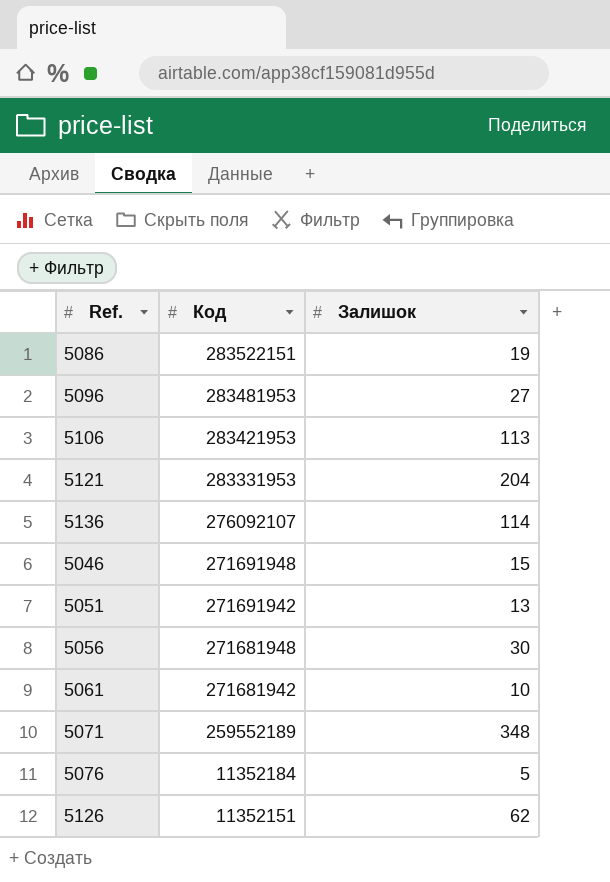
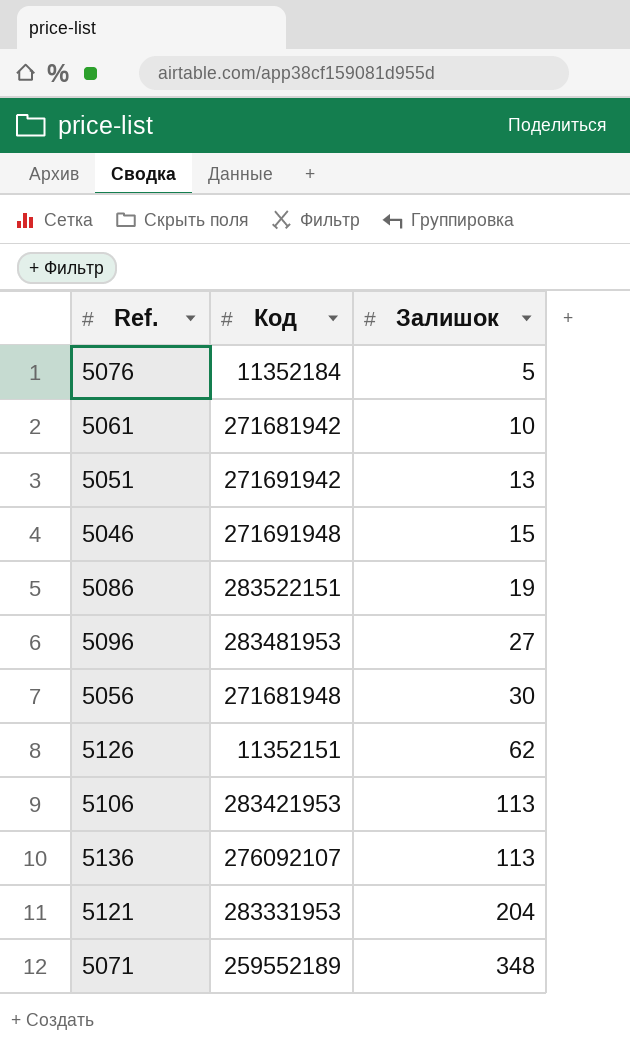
row order: Код descending -> Залишок ascending
5136 | Залишок: 114 -> 113

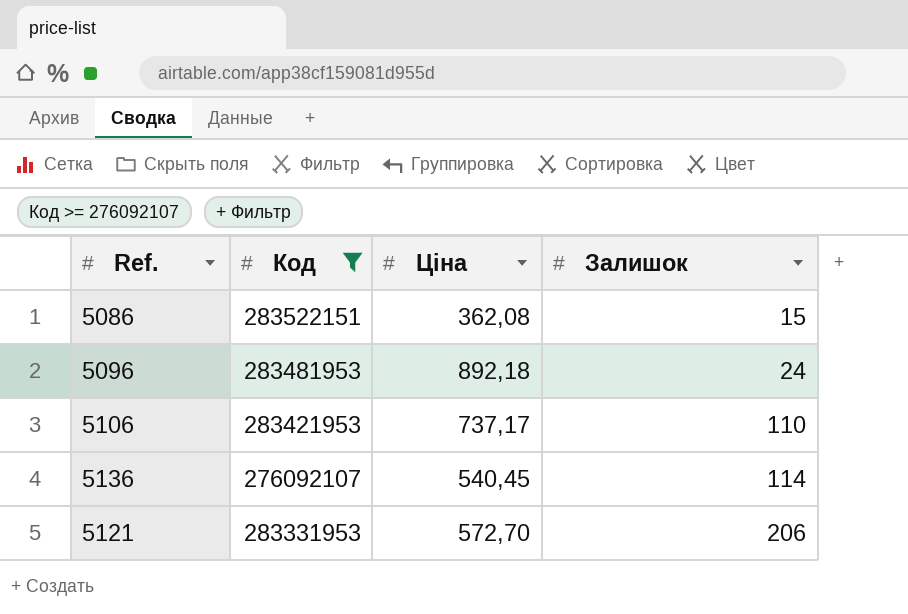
filter: none -> Код >= 276092107
column Ціна | position: none -> 3
5086 | Залишок: 19 -> 15
5096 | Залишок: 27 -> 24
5106 | Залишок: 113 -> 110
5136 | Залишок: 113 -> 114
5121 | Залишок: 204 -> 206

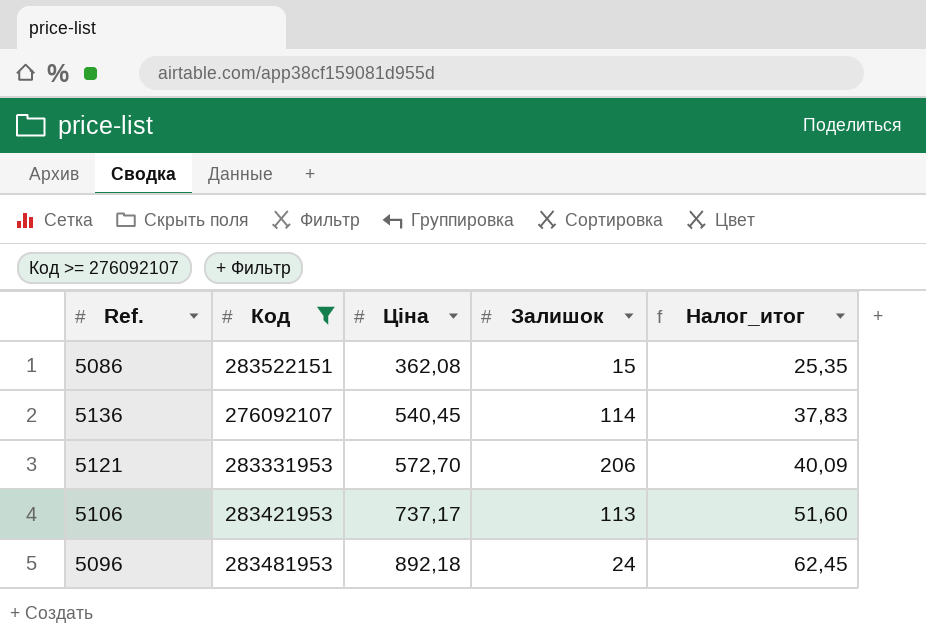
row order: Залишок ascending -> Ціна ascending
column Налог_итог | formula: none -> [Ціна] * 0,07
5106 | Залишок: 110 -> 113

